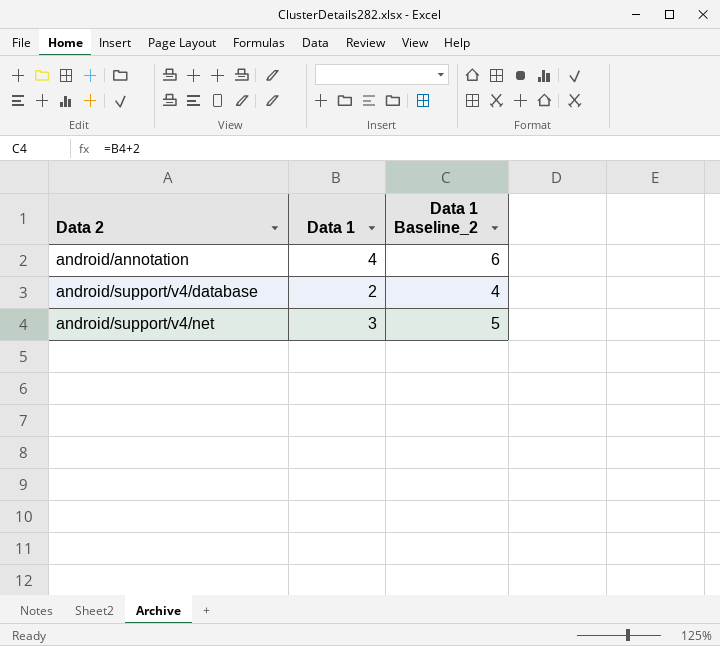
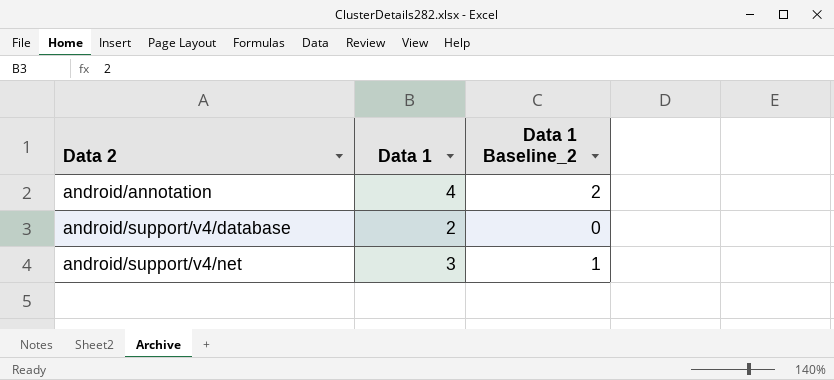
column Data 1 Baseline_2 | formula: [Data 1] + 2 -> [Data 1] - 2

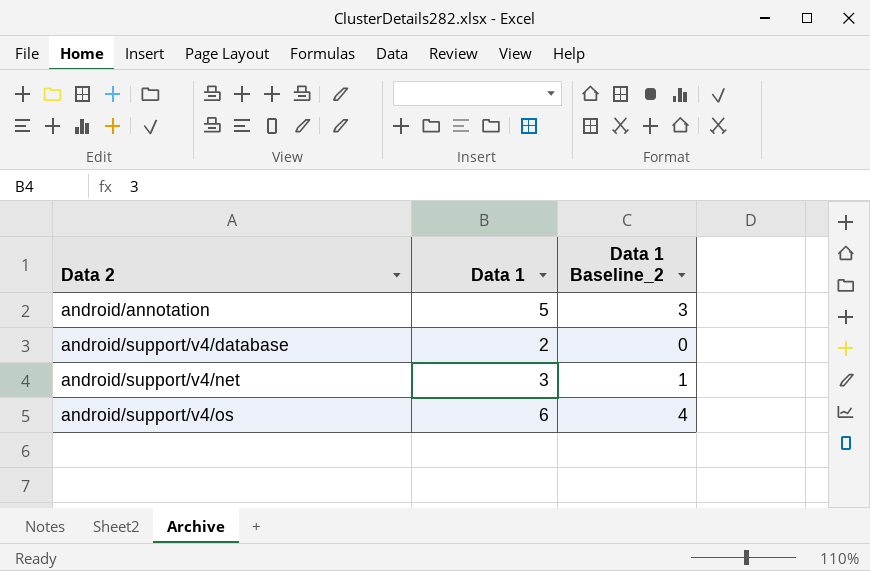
android/annotation | Data 1: 4 -> 5
android/annotation | Data 1 Baseline_2: 2 -> 3
row android/support/v4/os: none -> 6 | 4

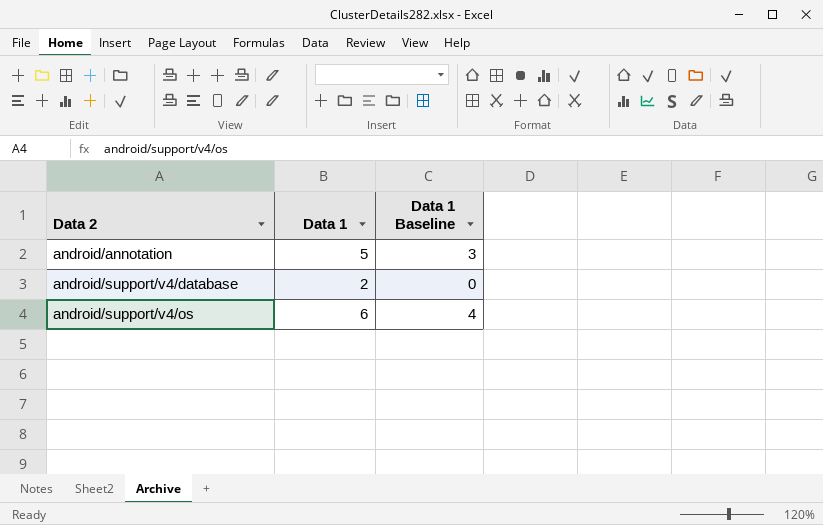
column name: Data 1 Baseline_2 -> Data 1 Baseline
row android/support/v4/net: 3 | 1 -> none

